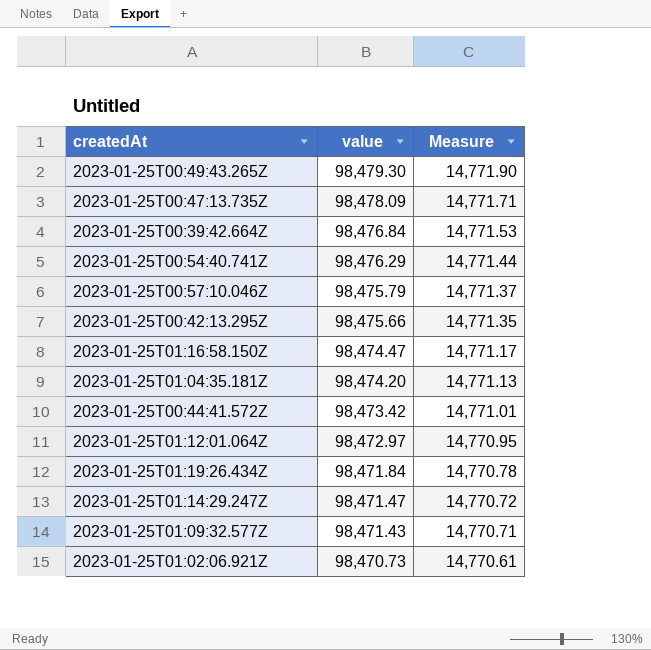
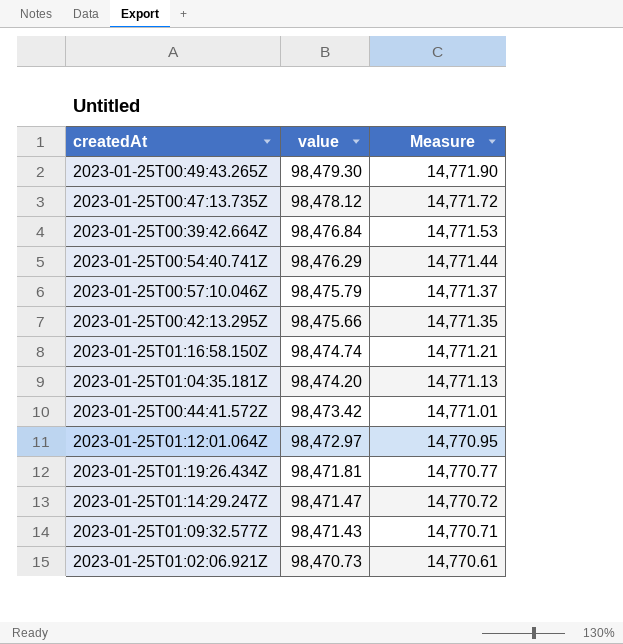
2023-01-25T00:47:13.735Z | value: 98,478.09 -> 98,478.12
2023-01-25T00:47:13.735Z | Measure: 14,771.71 -> 14,771.72
2023-01-25T01:16:58.150Z | value: 98,474.47 -> 98,474.74
2023-01-25T01:16:58.150Z | Measure: 14,771.17 -> 14,771.21
2023-01-25T01:19:26.434Z | value: 98,471.84 -> 98,471.81
2023-01-25T01:19:26.434Z | Measure: 14,770.78 -> 14,770.77

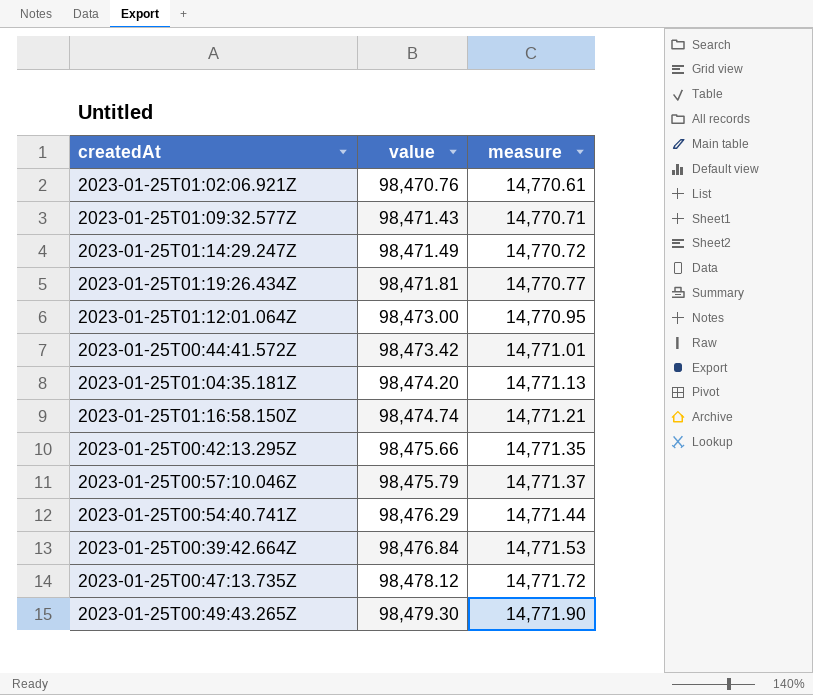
row order: value descending -> value ascending
column name: Measure -> measure
2023-01-25T01:02:06.921Z | value: 98,470.73 -> 98,470.76
2023-01-25T01:14:29.247Z | value: 98,471.47 -> 98,471.49
2023-01-25T01:12:01.064Z | value: 98,472.97 -> 98,473.00

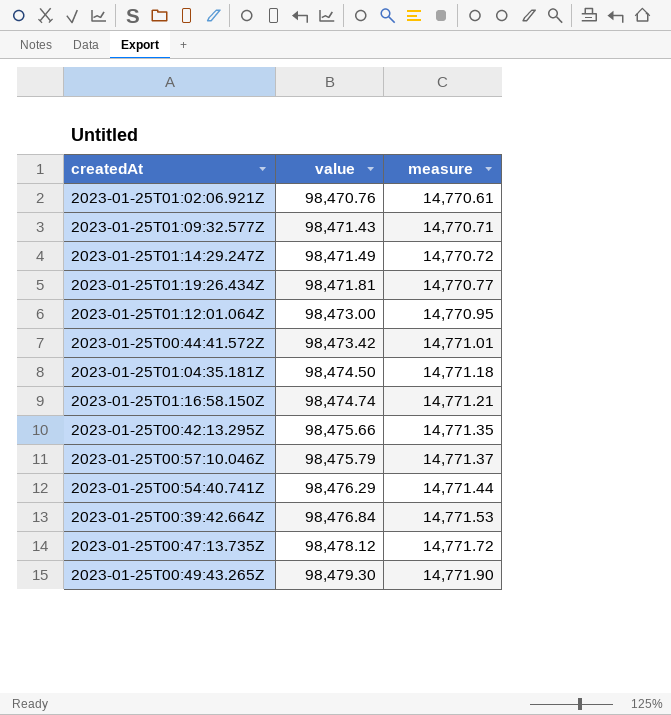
2023-01-25T01:04:35.181Z | value: 98,474.20 -> 98,474.50
2023-01-25T01:04:35.181Z | measure: 14,771.13 -> 14,771.18

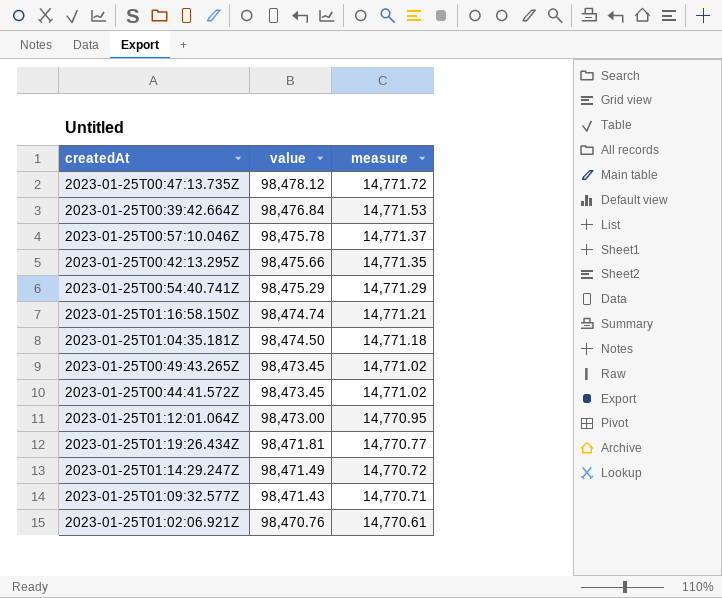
row order: value ascending -> value descending
2023-01-25T00:57:10.046Z | value: 98,475.79 -> 98,475.78
2023-01-25T00:54:40.741Z | value: 98,476.29 -> 98,475.29
2023-01-25T00:54:40.741Z | measure: 14,771.44 -> 14,771.29
2023-01-25T00:49:43.265Z | value: 98,479.30 -> 98,473.45
2023-01-25T00:49:43.265Z | measure: 14,771.90 -> 14,771.02
2023-01-25T00:44:41.572Z | value: 98,473.42 -> 98,473.45
2023-01-25T00:44:41.572Z | measure: 14,771.01 -> 14,771.02

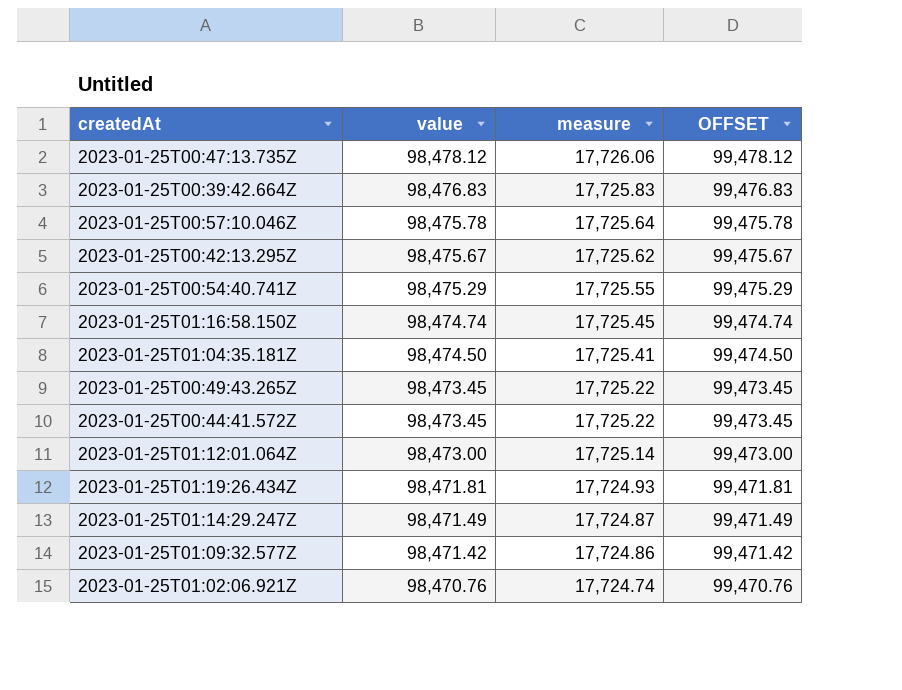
column measure | formula: [value] * 0.15 -> [value] * 0.18
column OFFSET | formula: none -> [value] + 1000
2023-01-25T00:39:42.664Z | value: 98,476.84 -> 98,476.83
2023-01-25T00:42:13.295Z | value: 98,475.66 -> 98,475.67
2023-01-25T01:09:32.577Z | value: 98,471.43 -> 98,471.42

